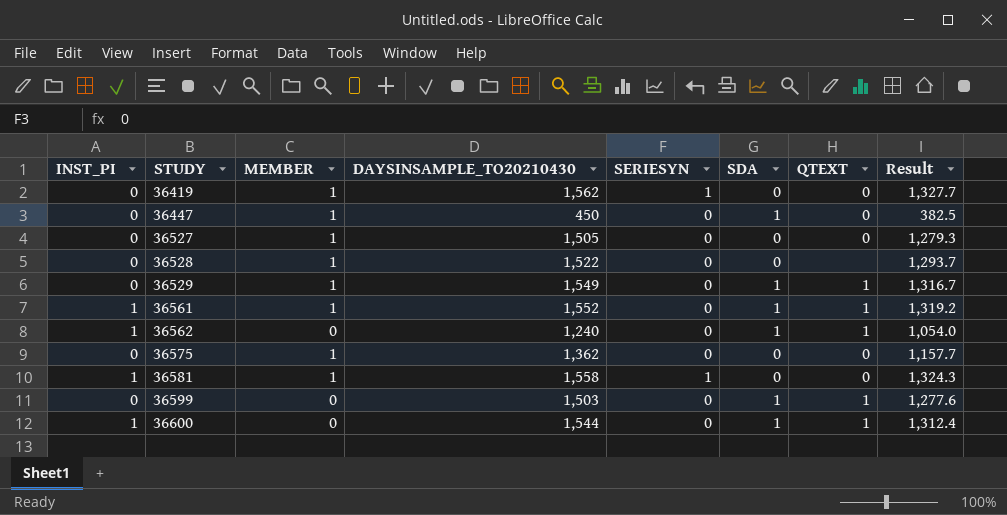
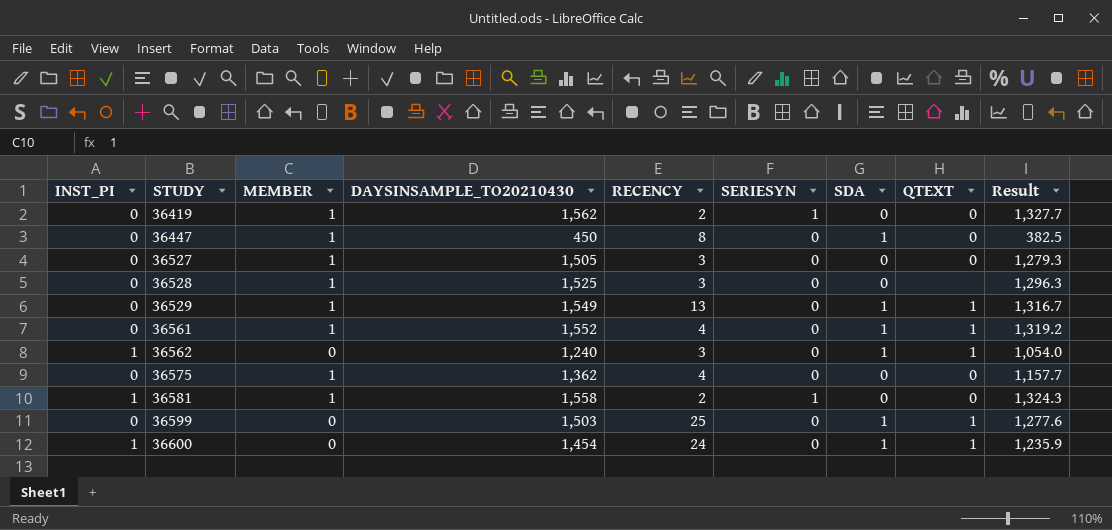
column RECENCY | position: none -> 5
36528 | DAYSINSAMPLE_TO20210430: 1,522 -> 1,525
36528 | Result: 1,293.7 -> 1,296.3
36561 | INST_PI: 1 -> 0
36600 | DAYSINSAMPLE_TO20210430: 1,544 -> 1,454
36600 | Result: 1,312.4 -> 1,235.9

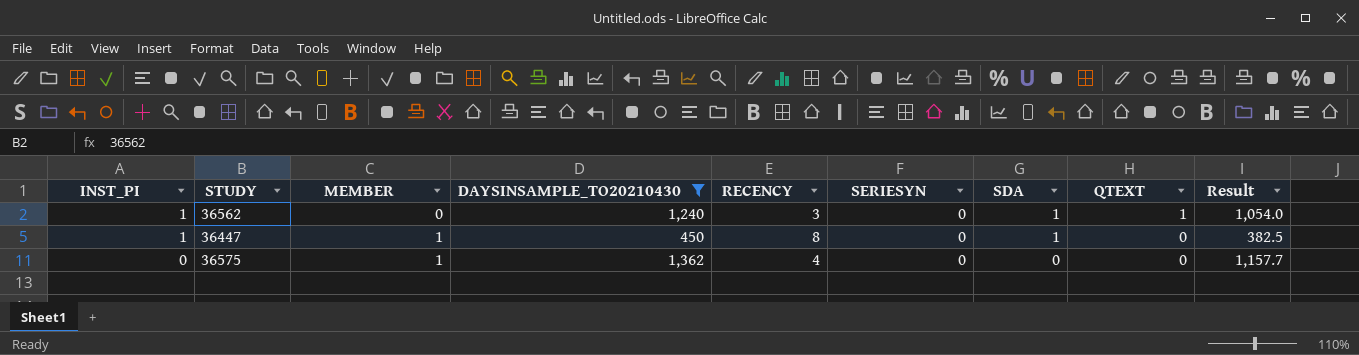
filter: none -> DAYSINSAMPLE_TO20210430 <= 1,362
row order: STUDY ascending -> INST_PI descending
36447 | INST_PI: 0 -> 1

